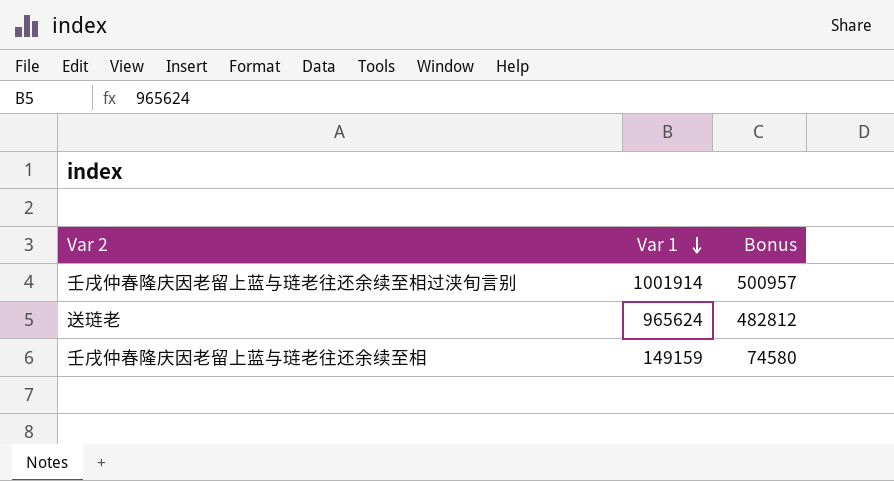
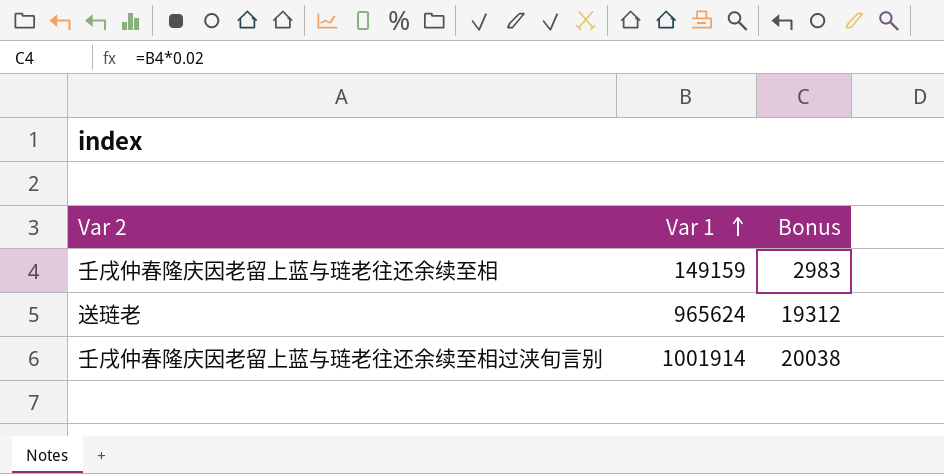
row order: Var 1 descending -> Var 1 ascending
column Bonus | formula: [Var 1] * 0.5 -> [Var 1] * 0.02

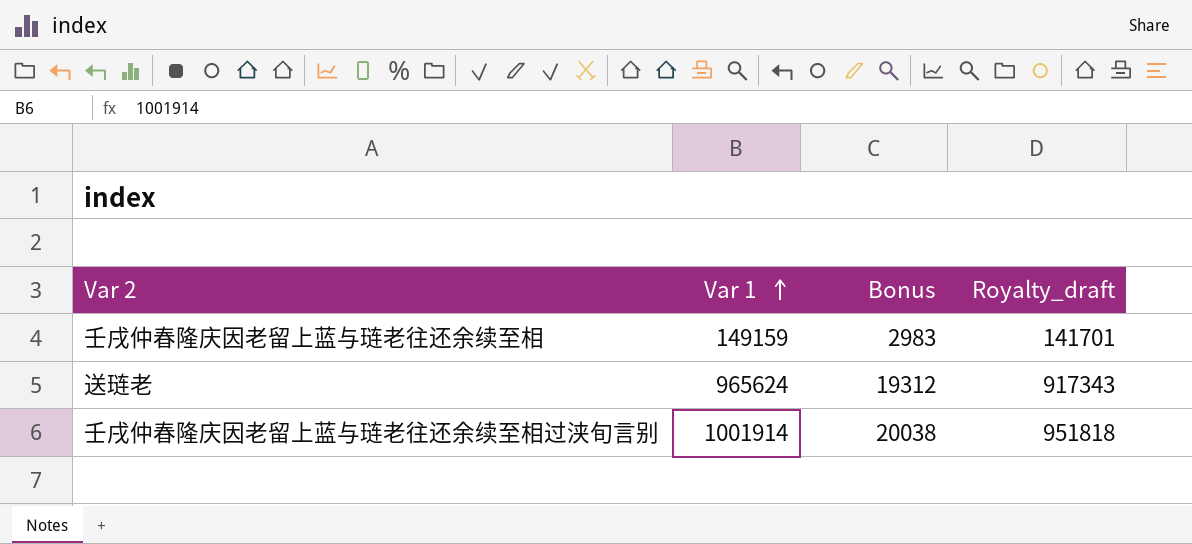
column Royalty_draft | formula: none -> [Var 1] * 0.95

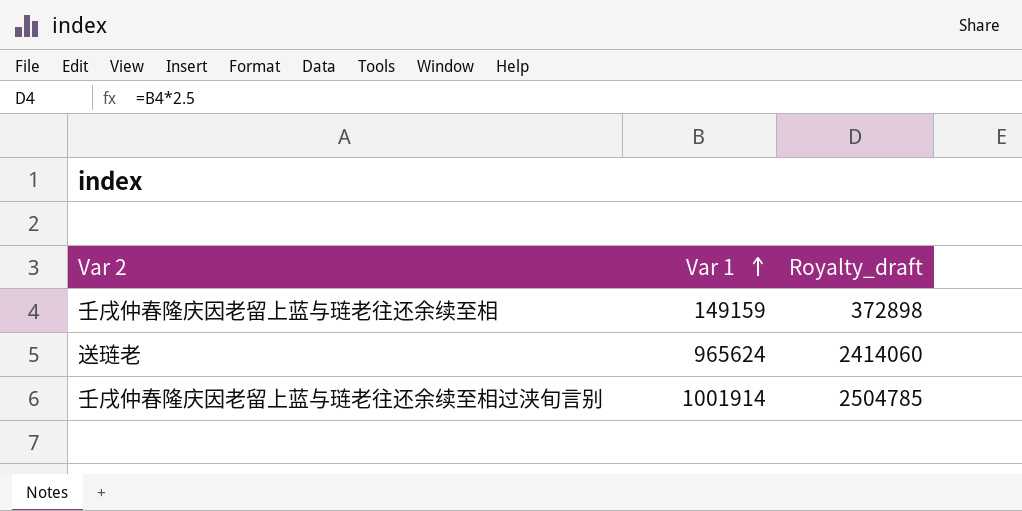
column Bonus | formula: [Var 1] * 0.02 -> none
column Royalty_draft | formula: [Var 1] * 0.95 -> [Var 1] * 2.5

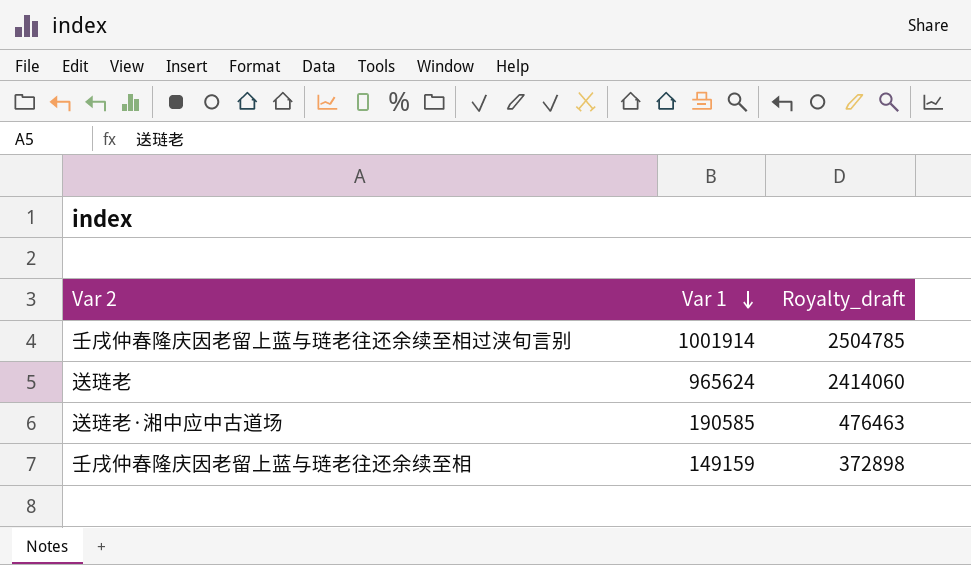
row order: Var 1 ascending -> Var 1 descending
row 送琏老·湘中应中古道场: none -> 190585 | 476463

